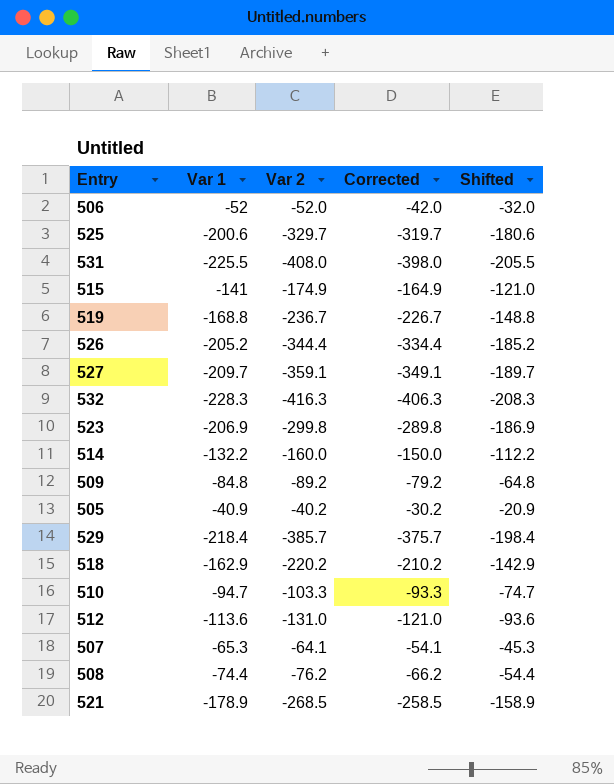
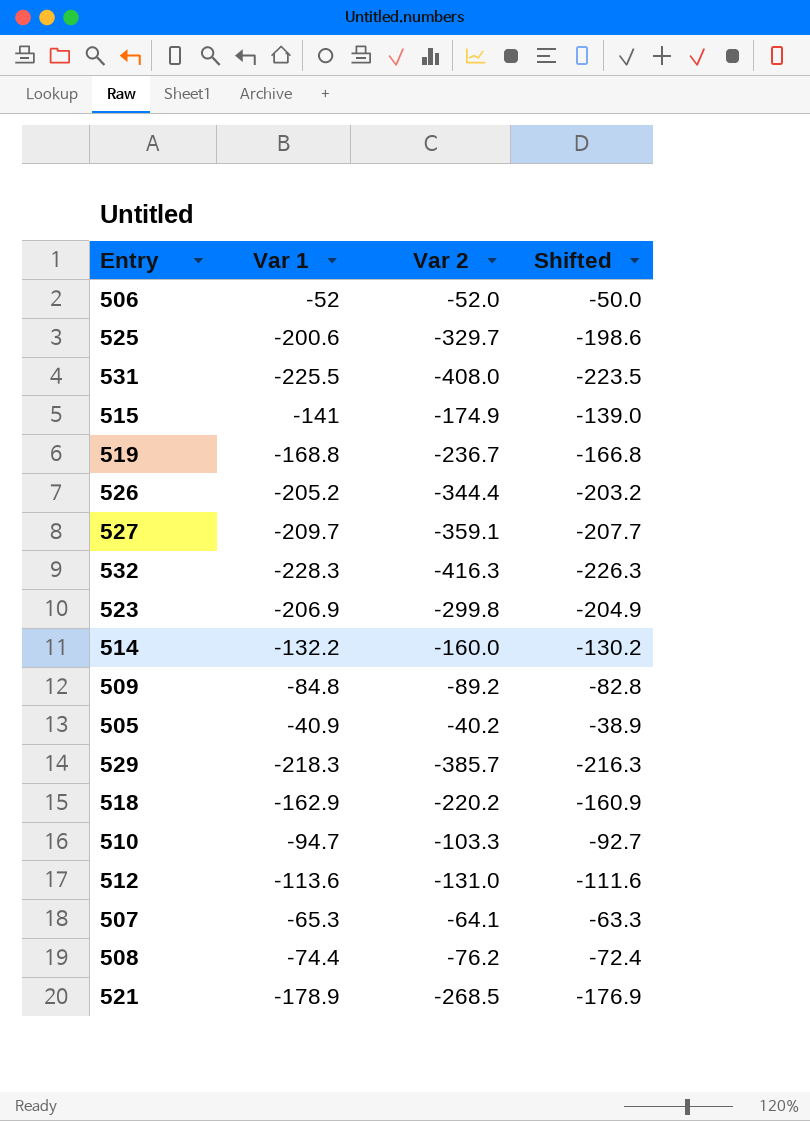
column Corrected | formula: [Var 2] + 10 -> none
column Shifted | formula: [Var 1] + 20 -> [Var 1] + 2
529 | Var 1: -218.4 -> -218.3

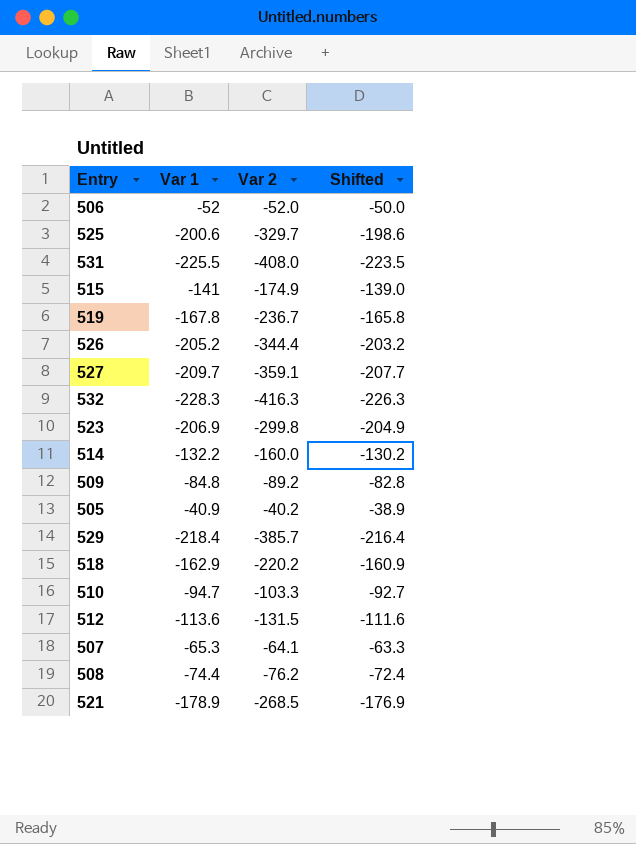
519 | Var 1: -168.8 -> -167.8
519 | Shifted: -166.8 -> -165.8
529 | Var 1: -218.3 -> -218.4
529 | Shifted: -216.3 -> -216.4
512 | Var 2: -131.0 -> -131.5

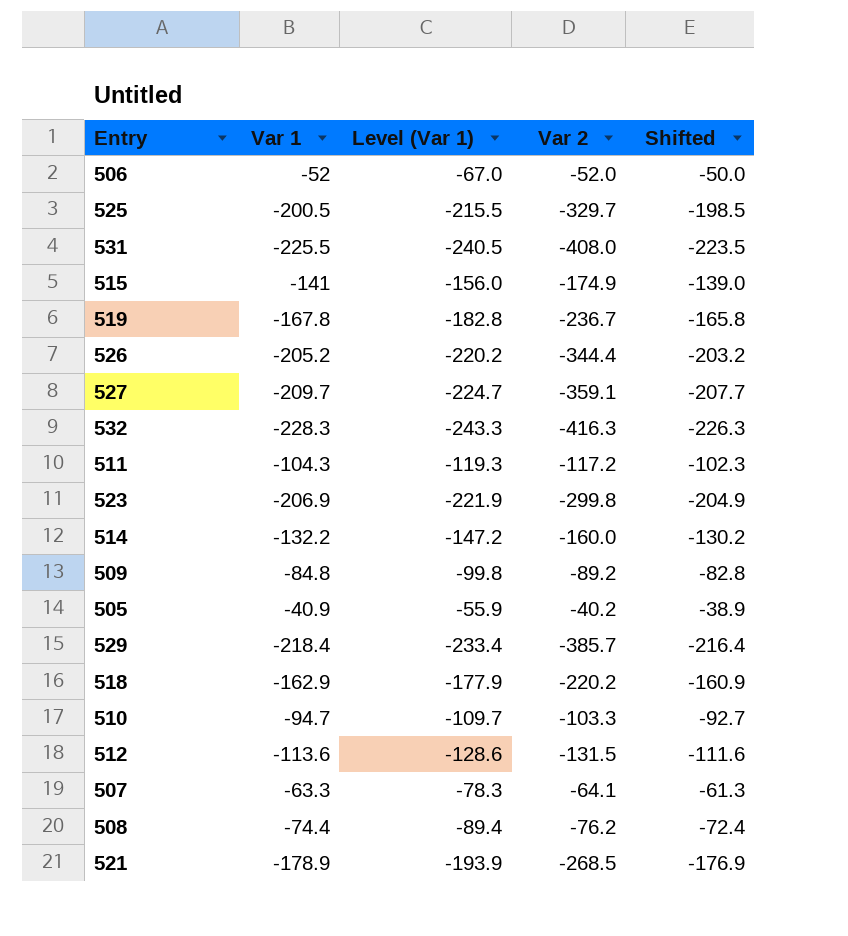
column Level (Var 1) | formula: none -> [Var 1] - 15
525 | Var 1: -200.6 -> -200.5
525 | Shifted: -198.6 -> -198.5
row 511: none -> -104.3 | -119.3 | -117.2 | -102.3
507 | Var 1: -65.3 -> -63.3
507 | Shifted: -63.3 -> -61.3

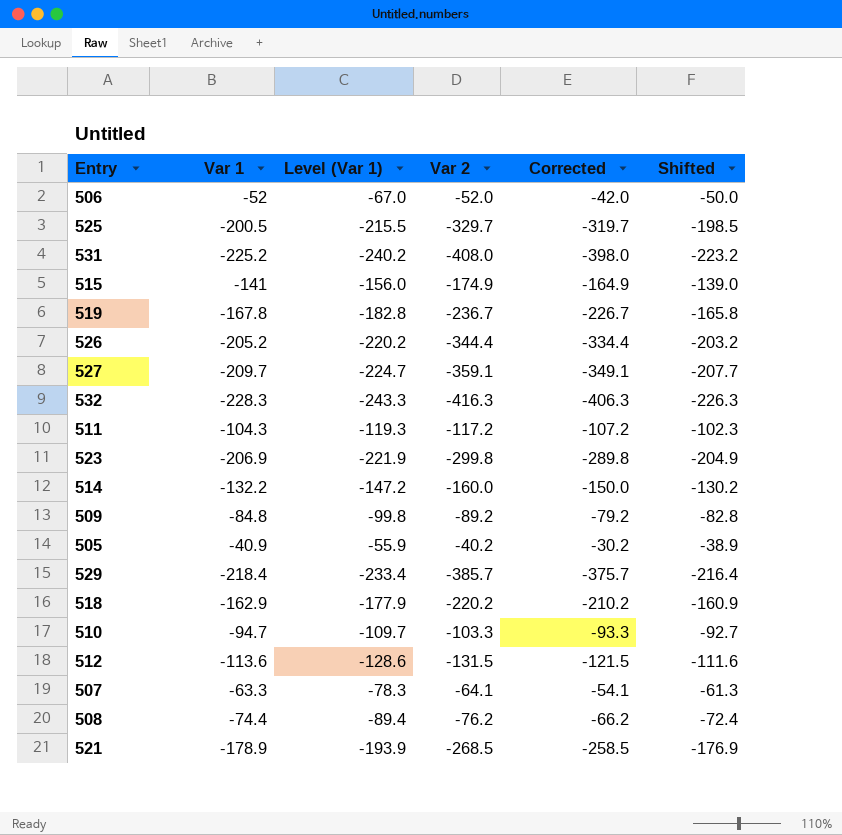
column Corrected | formula: none -> [Var 2] + 10
531 | Var 1: -225.5 -> -225.2
531 | Level (Var 1): -240.5 -> -240.2
531 | Shifted: -223.5 -> -223.2

